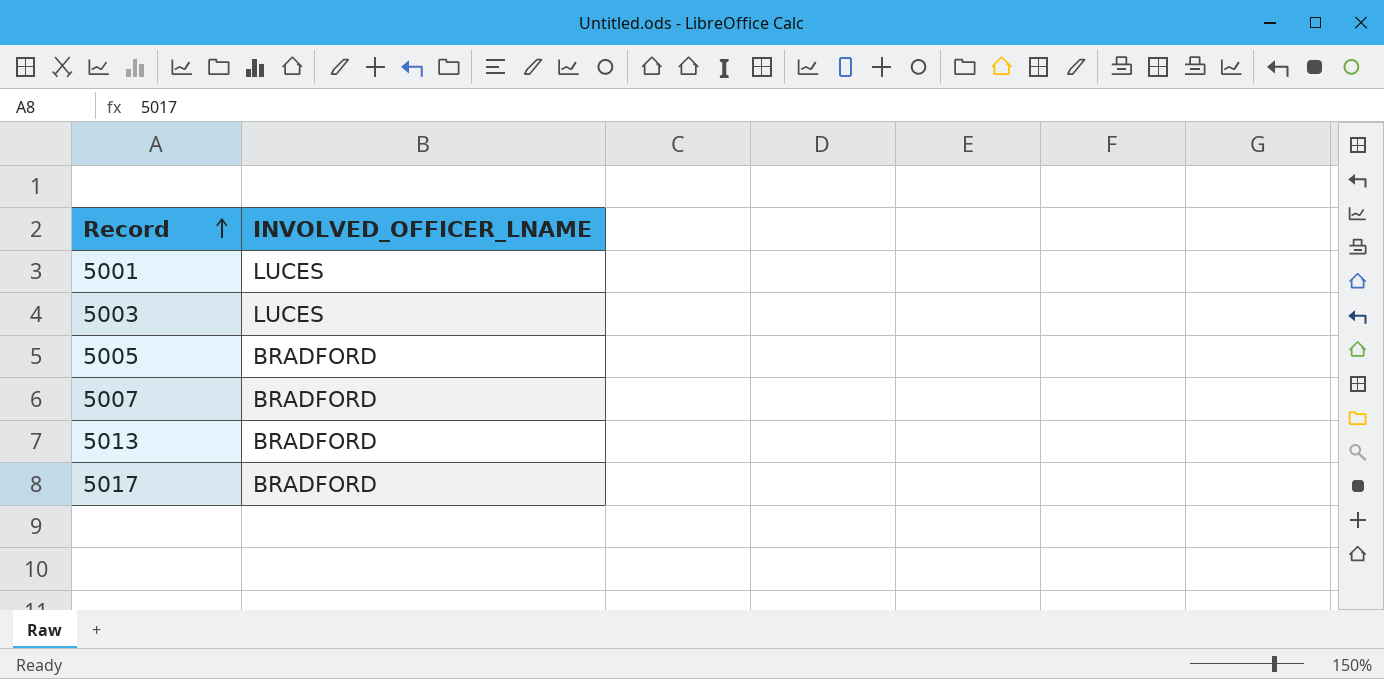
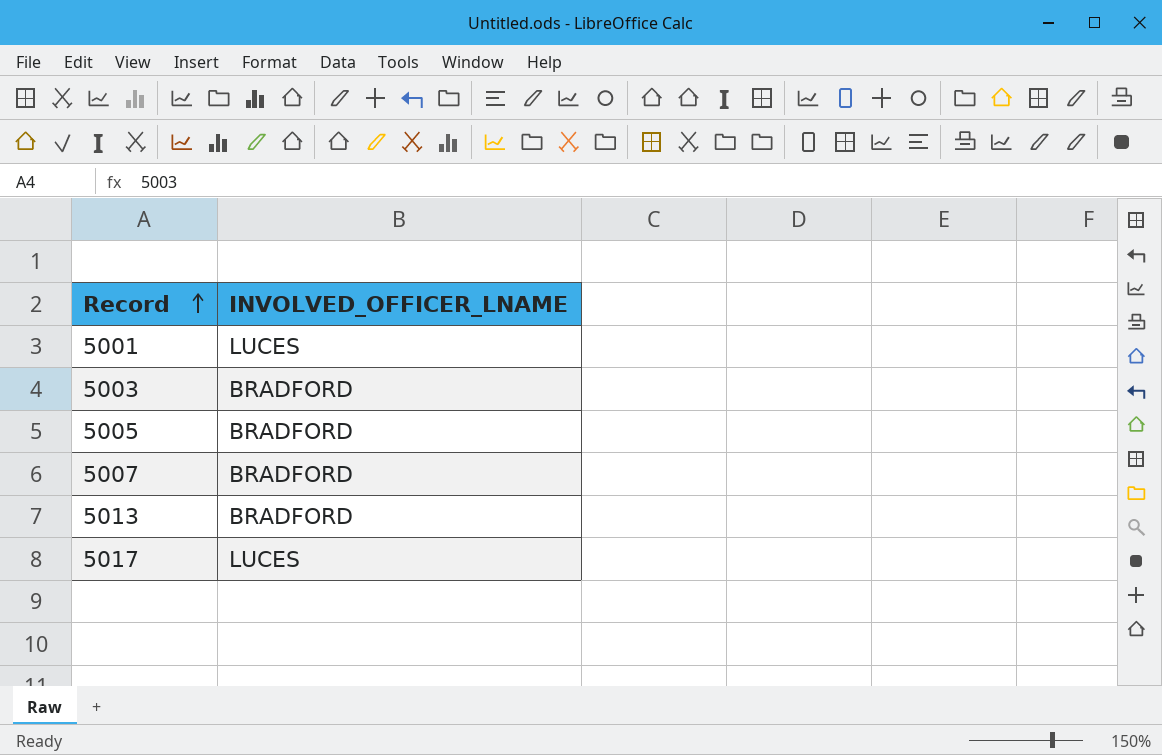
5003 | INVOLVED_OFFICER_LNAME: LUCES -> BRADFORD
5017 | INVOLVED_OFFICER_LNAME: BRADFORD -> LUCES

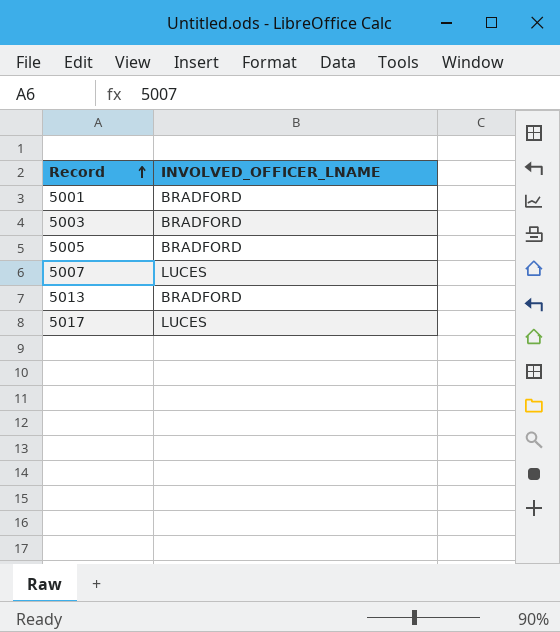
5001 | INVOLVED_OFFICER_LNAME: LUCES -> BRADFORD
5007 | INVOLVED_OFFICER_LNAME: BRADFORD -> LUCES

